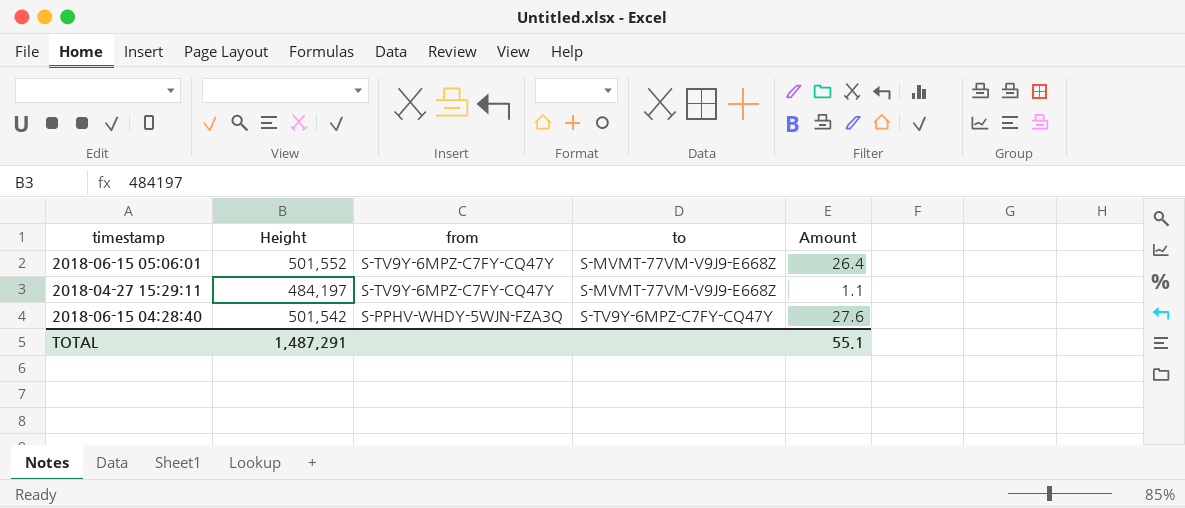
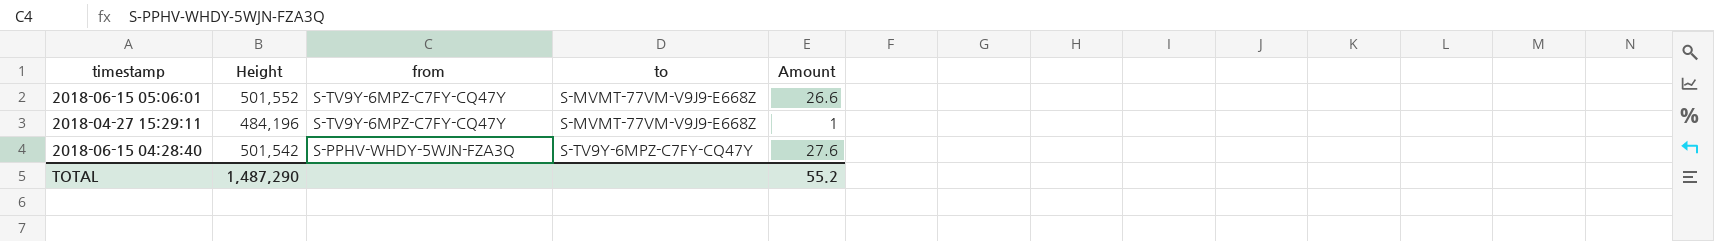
2018-06-15 05:06:01 | Amount: 26.4 -> 26.6
2018-04-27 15:29:11 | Height: 484,197 -> 484,196
2018-04-27 15:29:11 | Amount: 1.1 -> 1
TOTAL | Height: 1,487,291 -> 1,487,290
TOTAL | Amount: 55.1 -> 55.2

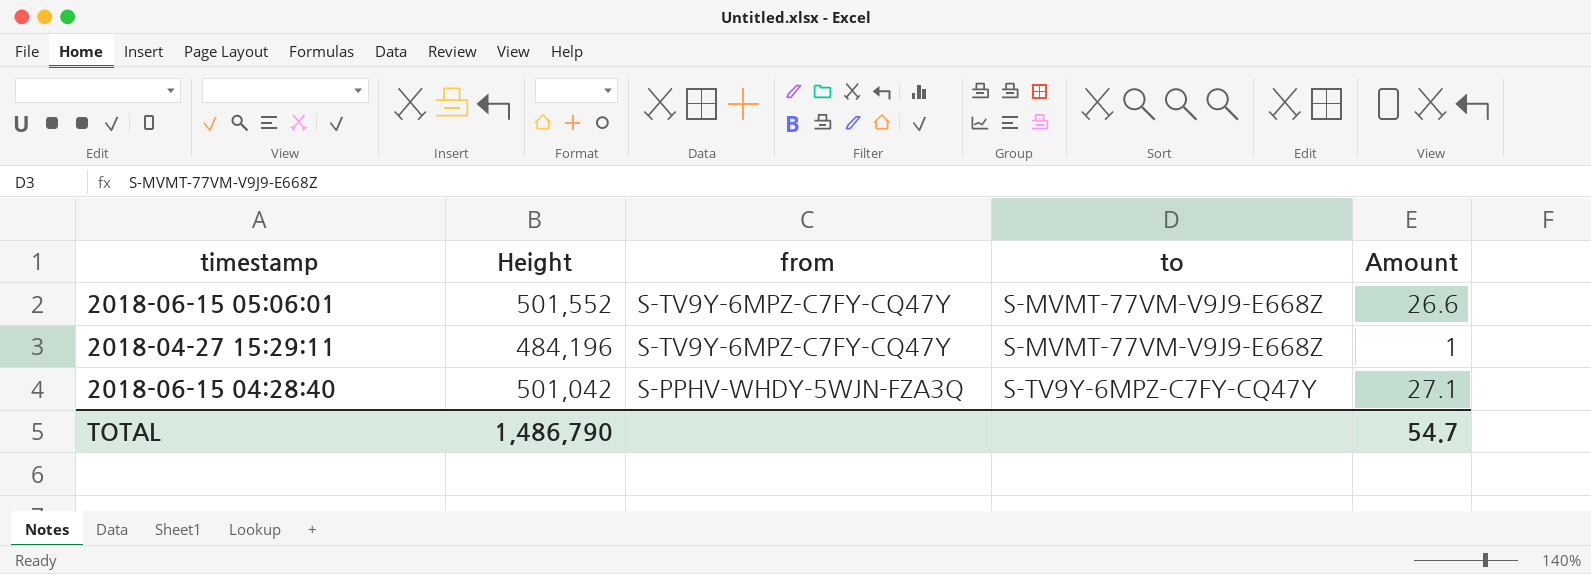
2018-06-15 04:28:40 | Height: 501,542 -> 501,042
2018-06-15 04:28:40 | Amount: 27.6 -> 27.1
TOTAL | Height: 1,487,290 -> 1,486,790
TOTAL | Amount: 55.2 -> 54.7

